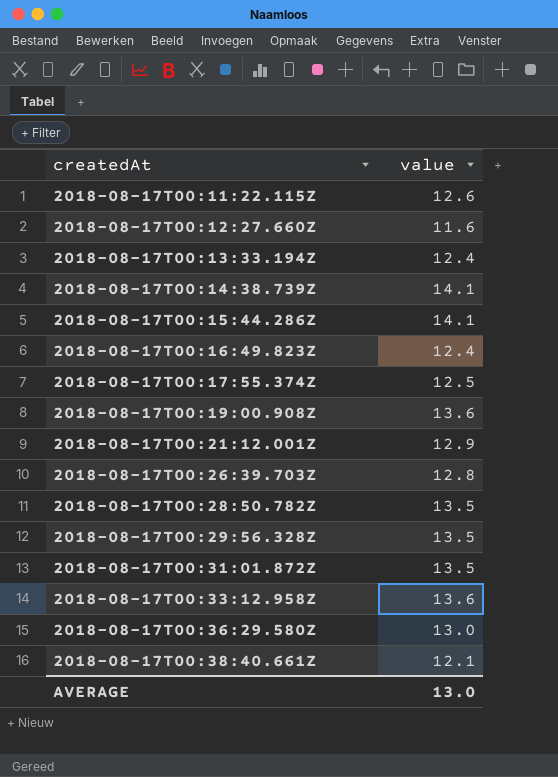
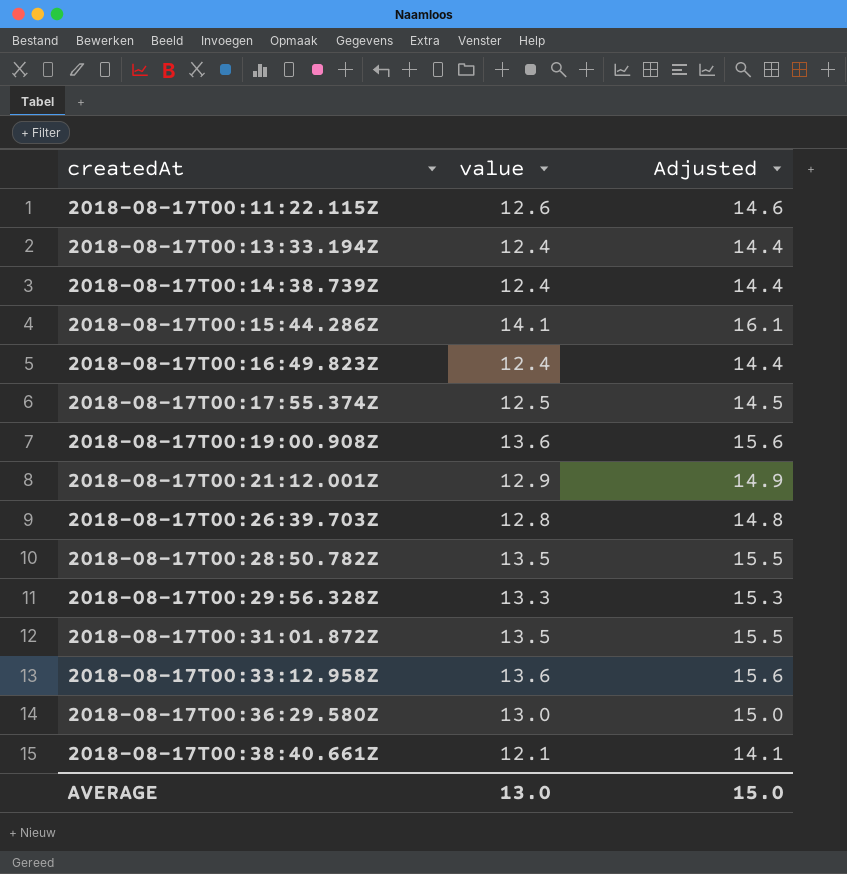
column Adjusted | formula: none -> [value] + 2
row 2018-08-17T00:12:27.660Z: 11.6 -> none
2018-08-17T00:14:38.739Z | value: 14.1 -> 12.4
2018-08-17T00:29:56.328Z | value: 13.5 -> 13.3

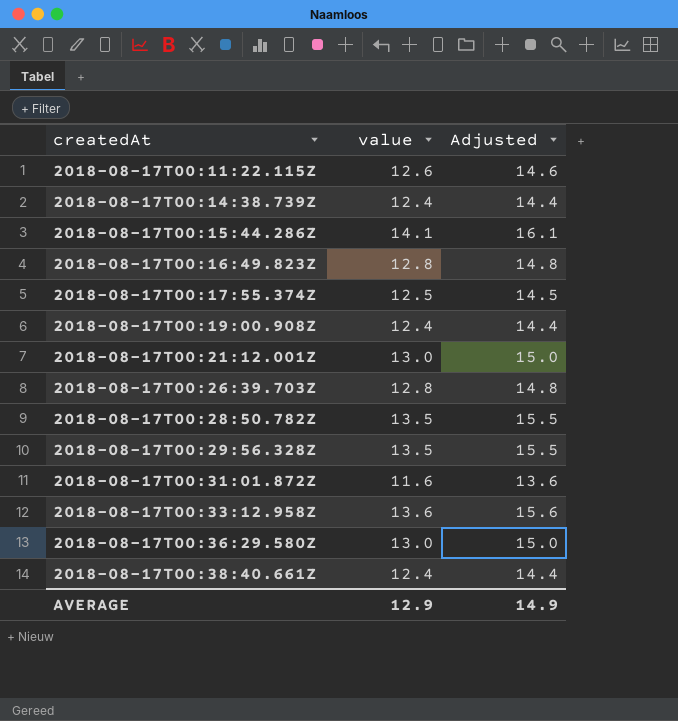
row 2018-08-17T00:13:33.194Z: 12.4 | 14.4 -> none
2018-08-17T00:16:49.823Z | value: 12.4 -> 12.8
2018-08-17T00:16:49.823Z | Adjusted: 14.4 -> 14.8
2018-08-17T00:19:00.908Z | value: 13.6 -> 12.4
2018-08-17T00:19:00.908Z | Adjusted: 15.6 -> 14.4
2018-08-17T00:21:12.001Z | value: 12.9 -> 13.0
2018-08-17T00:21:12.001Z | Adjusted: 14.9 -> 15.0
2018-08-17T00:29:56.328Z | value: 13.3 -> 13.5
2018-08-17T00:29:56.328Z | Adjusted: 15.3 -> 15.5
2018-08-17T00:31:01.872Z | value: 13.5 -> 11.6
2018-08-17T00:31:01.872Z | Adjusted: 15.5 -> 13.6
2018-08-17T00:38:40.661Z | value: 12.1 -> 12.4
2018-08-17T00:38:40.661Z | Adjusted: 14.1 -> 14.4
AVERAGE | value: 13.0 -> 12.9
AVERAGE | Adjusted: 15.0 -> 14.9

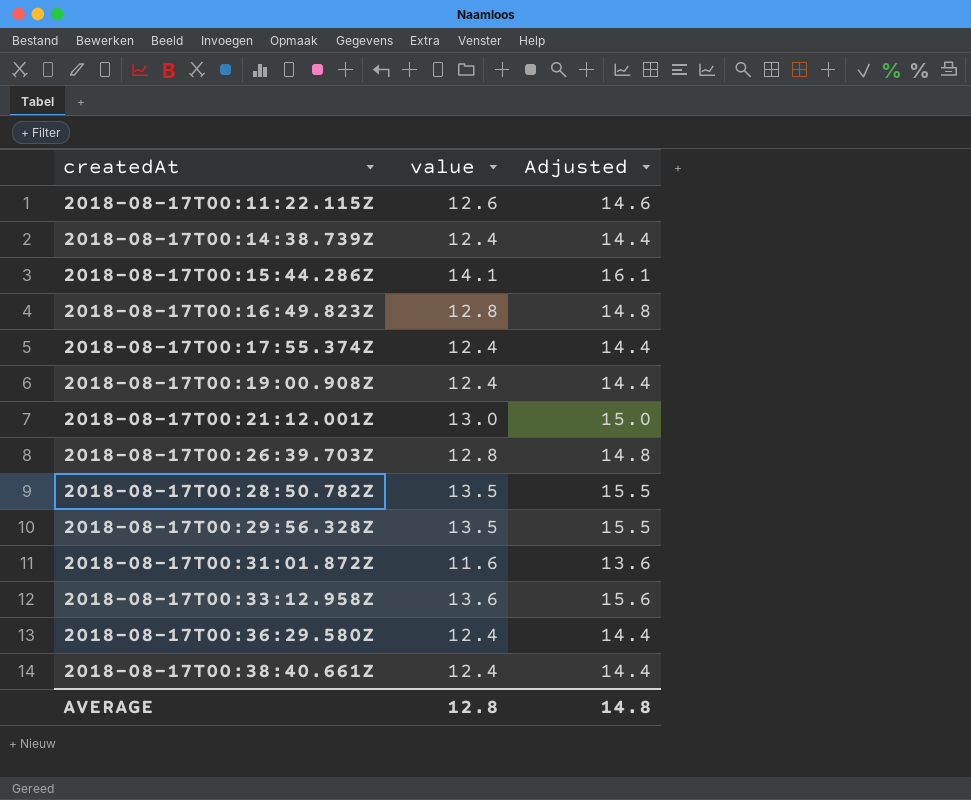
2018-08-17T00:17:55.374Z | value: 12.5 -> 12.4
2018-08-17T00:17:55.374Z | Adjusted: 14.5 -> 14.4
2018-08-17T00:36:29.580Z | value: 13.0 -> 12.4
2018-08-17T00:36:29.580Z | Adjusted: 15.0 -> 14.4
AVERAGE | value: 12.9 -> 12.8
AVERAGE | Adjusted: 14.9 -> 14.8

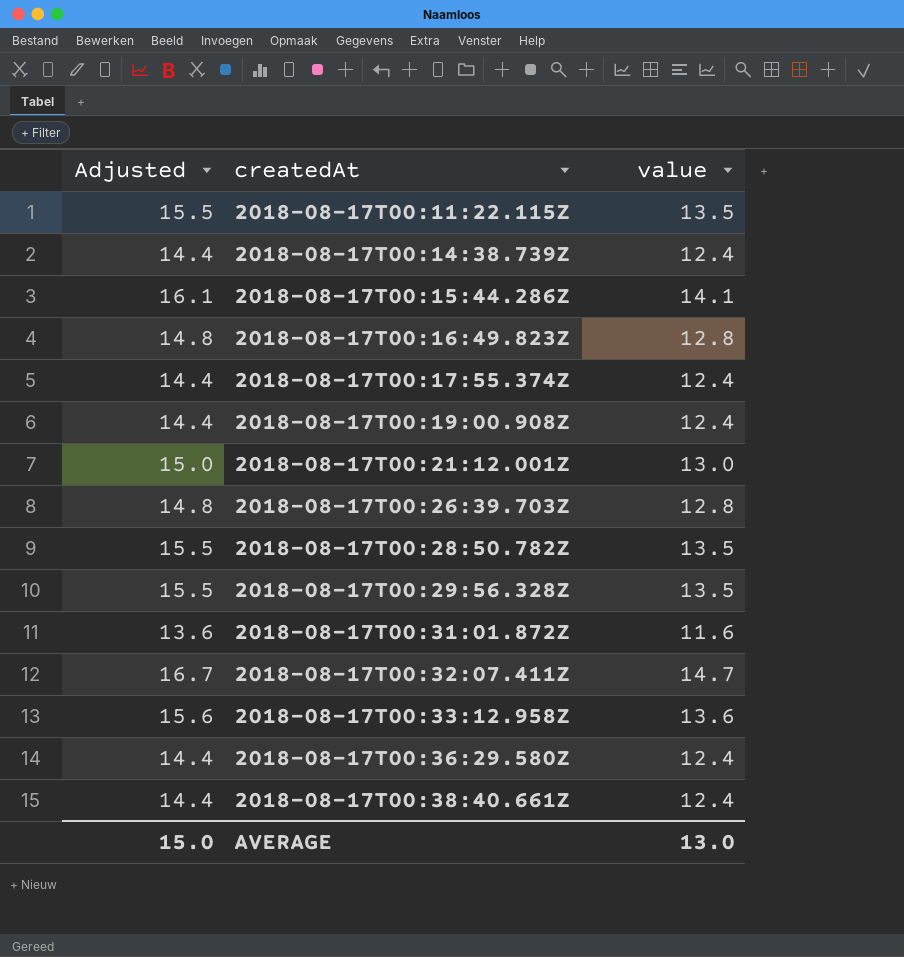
column Adjusted | position: 3 -> 1
2018-08-17T00:11:22.115Z | Adjusted: 14.6 -> 15.5
2018-08-17T00:11:22.115Z | value: 12.6 -> 13.5
row 2018-08-17T00:32:07.411Z: none -> 16.7 | 14.7
AVERAGE | Adjusted: 14.8 -> 15.0
AVERAGE | value: 12.8 -> 13.0

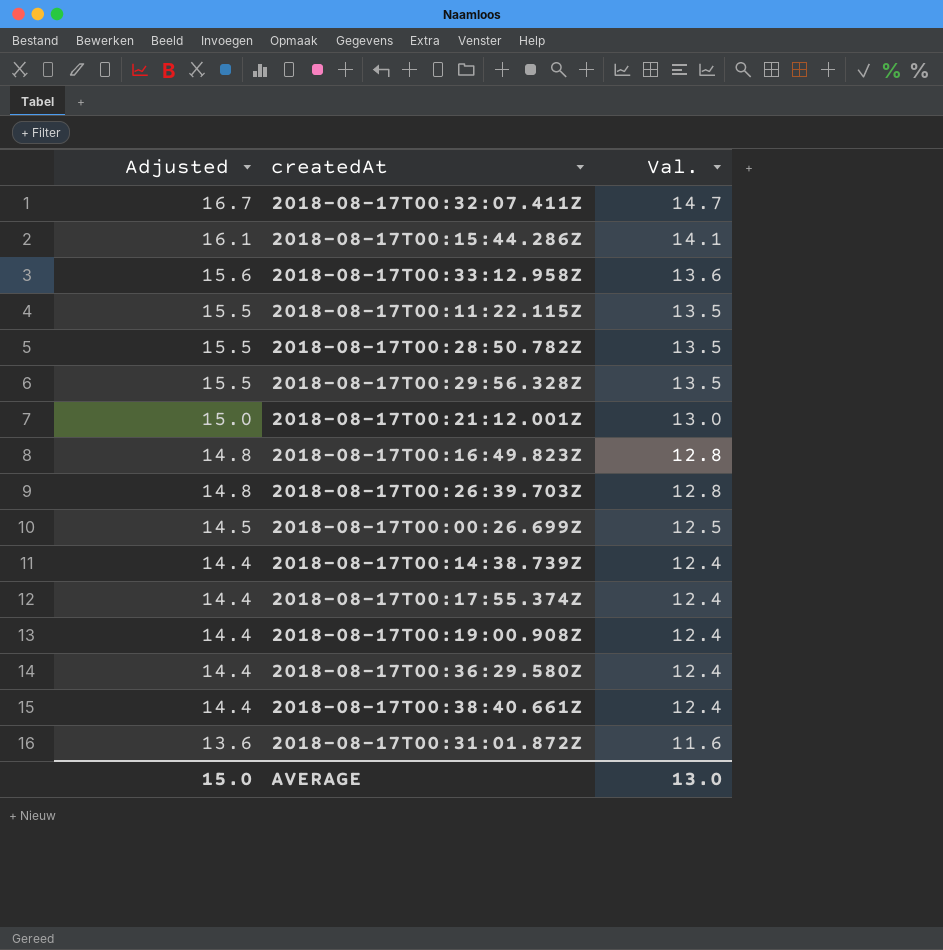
row order: createdAt ascending -> Adjusted descending
column name: value -> Val.
row 2018-08-17T00:00:26.699Z: none -> 14.5 | 12.5

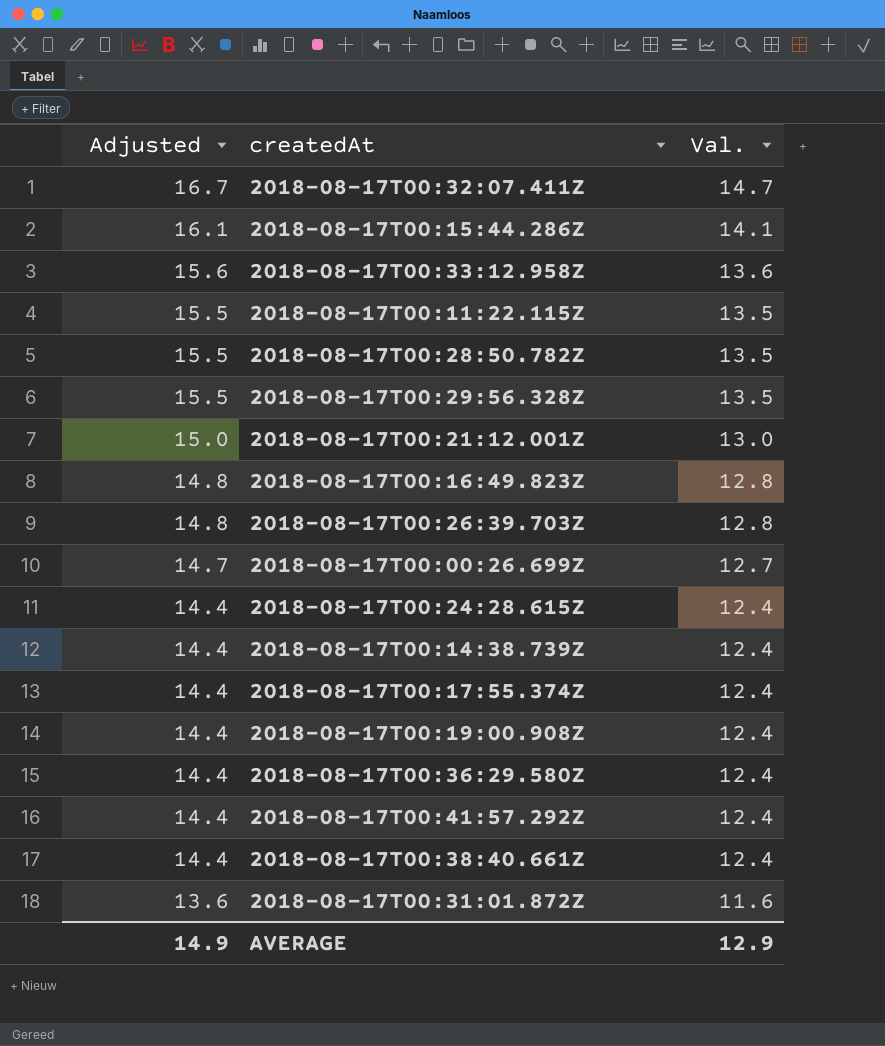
2018-08-17T00:00:26.699Z | Adjusted: 14.5 -> 14.7
2018-08-17T00:00:26.699Z | Val.: 12.5 -> 12.7
row 2018-08-17T00:24:28.615Z: none -> 14.4 | 12.4
row 2018-08-17T00:41:57.292Z: none -> 14.4 | 12.4
AVERAGE | Adjusted: 15.0 -> 14.9
AVERAGE | Val.: 13.0 -> 12.9

